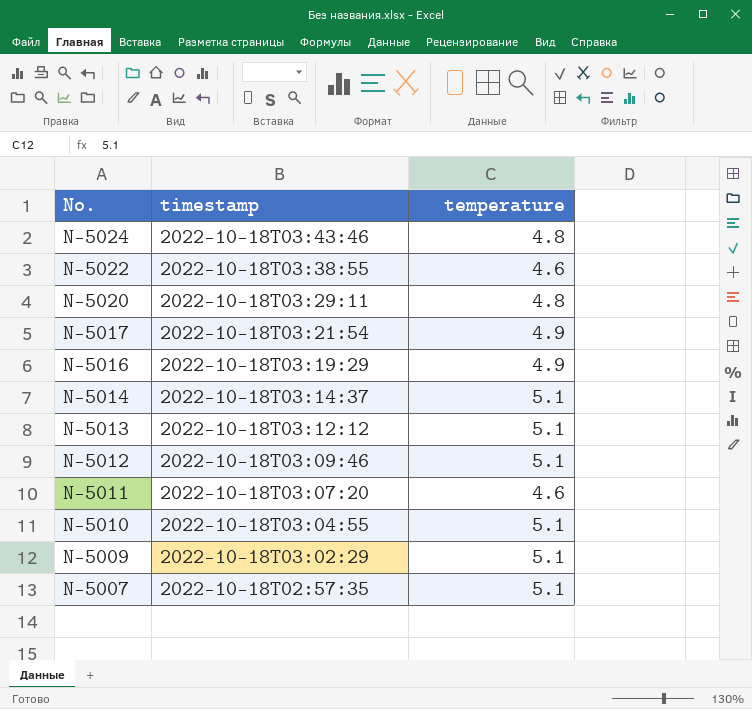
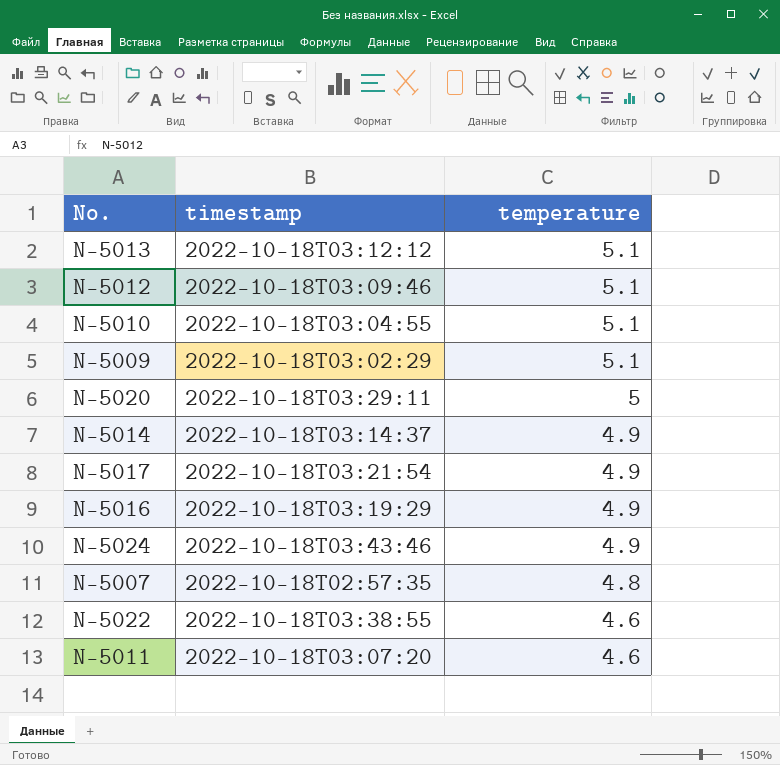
row order: No. descending -> temperature descending
N-5020 | temperature: 4.8 -> 5
N-5014 | temperature: 5.1 -> 4.9
N-5024 | temperature: 4.8 -> 4.9
N-5007 | temperature: 5.1 -> 4.8

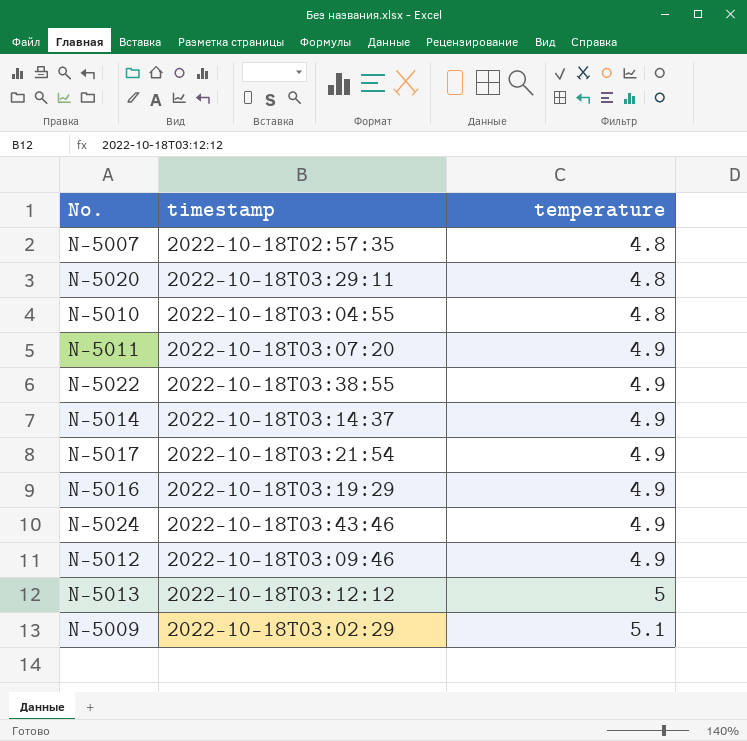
row order: temperature descending -> temperature ascending
N-5020 | temperature: 5 -> 4.8
N-5010 | temperature: 5.1 -> 4.8
N-5011 | temperature: 4.6 -> 4.9
N-5022 | temperature: 4.6 -> 4.9
N-5012 | temperature: 5.1 -> 4.9
N-5013 | temperature: 5.1 -> 5

